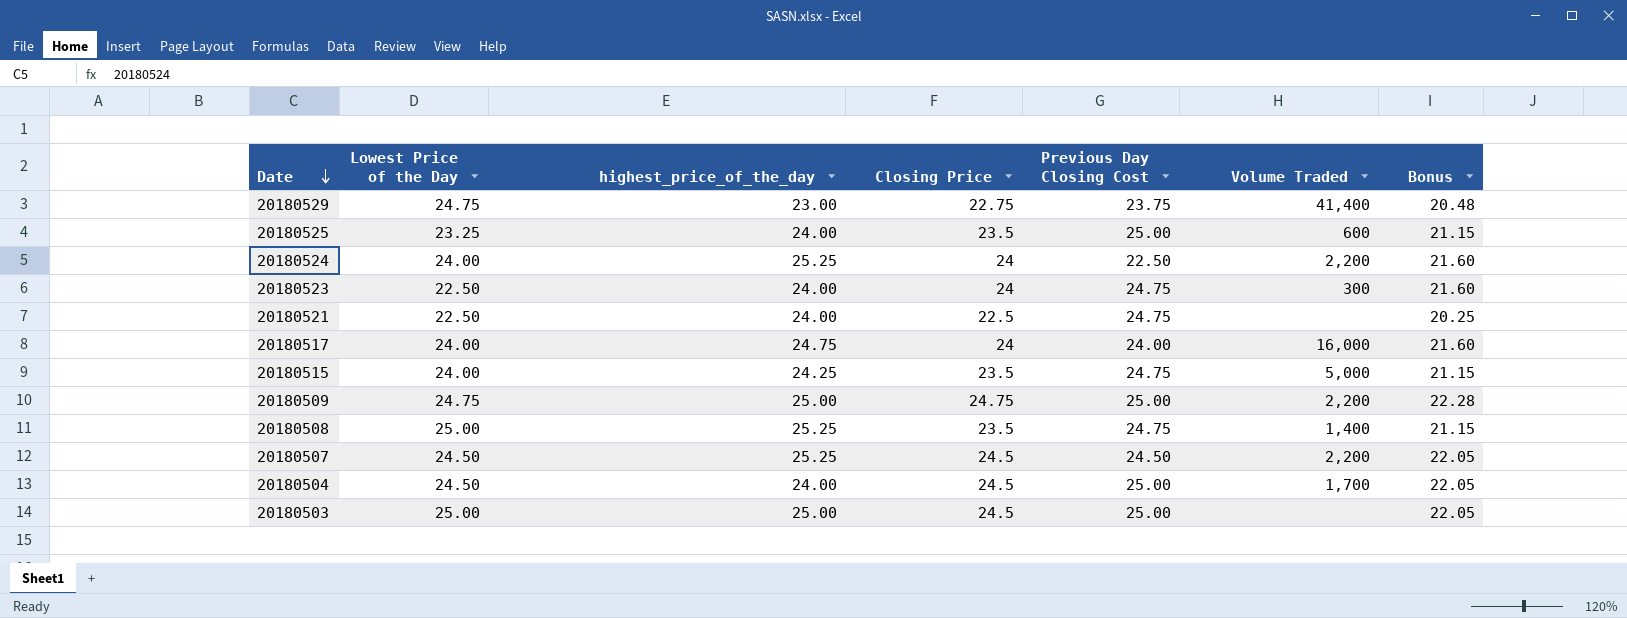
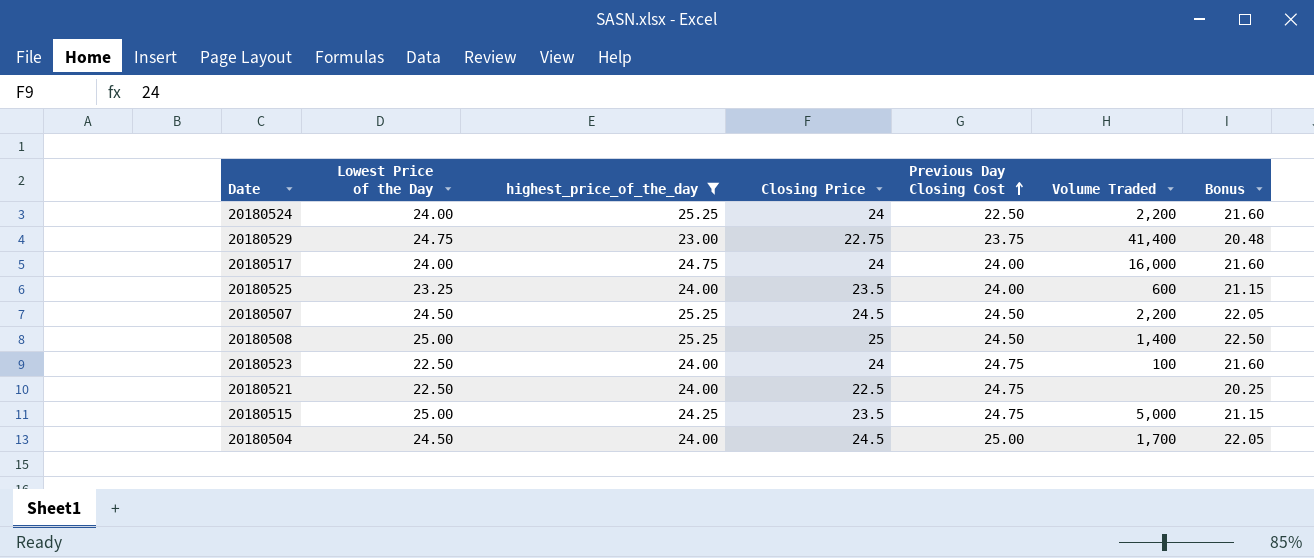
filter: none -> highest_price_of_the_day != 25.00
row order: Date descending -> Previous Day Closing Cost ascending
20180525 | Previous Day Closing Cost: 25.00 -> 24.00
20180508 | Closing Price: 23.5 -> 25
20180508 | Previous Day Closing Cost: 24.75 -> 24.50
20180508 | Bonus: 21.15 -> 22.50
20180523 | Volume Traded: 300 -> 100
20180515 | Lowest Price of the Day: 24.00 -> 25.00

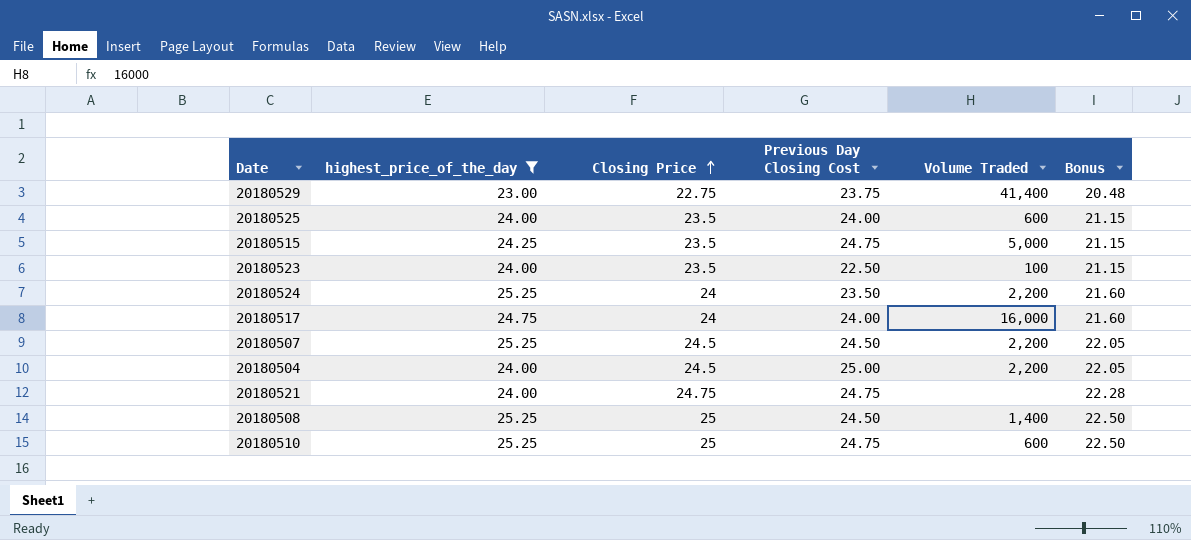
row order: Previous Day Closing Cost ascending -> Closing Price ascending
column Lowest Price of the Day | position: 2 -> none
20180523 | Closing Price: 24 -> 23.5
20180523 | Previous Day Closing Cost: 24.75 -> 22.50
20180523 | Bonus: 21.60 -> 21.15
20180524 | Previous Day Closing Cost: 22.50 -> 23.50
20180504 | Volume Traded: 1,700 -> 2,200
20180521 | Closing Price: 22.5 -> 24.75
20180521 | Bonus: 20.25 -> 22.28
row 20180510: none -> 25.25 | 25 | 24.75 | 600 | 22.50

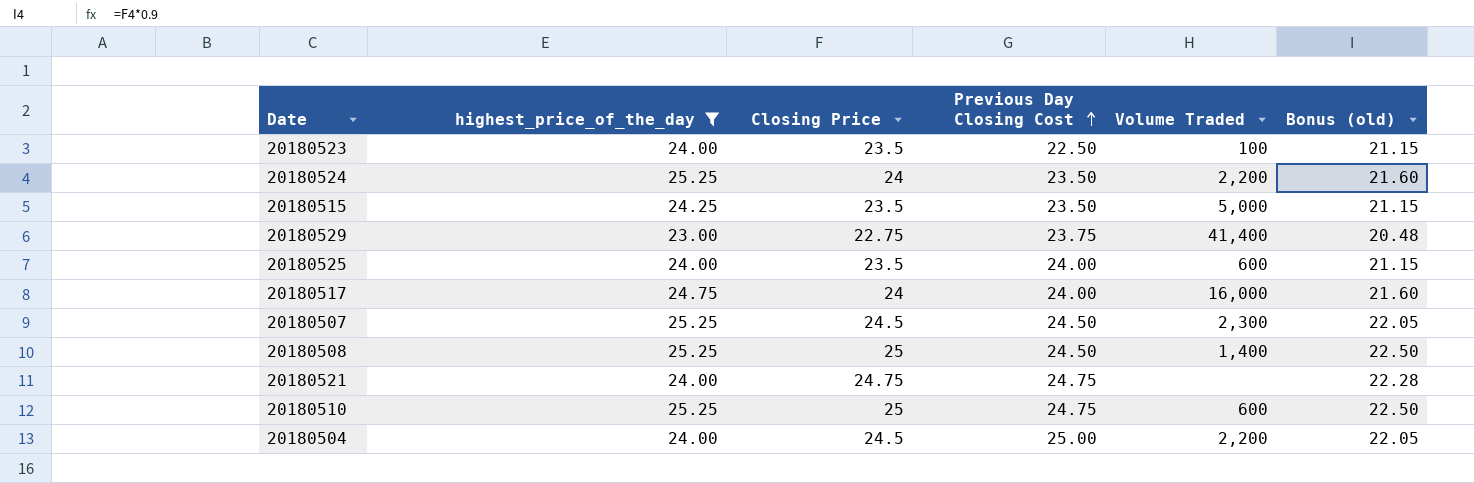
row order: Closing Price ascending -> Previous Day Closing Cost ascending
column name: Bonus -> Bonus (old)
20180515 | Previous Day Closing Cost: 24.75 -> 23.50
20180507 | Volume Traded: 2,200 -> 2,300

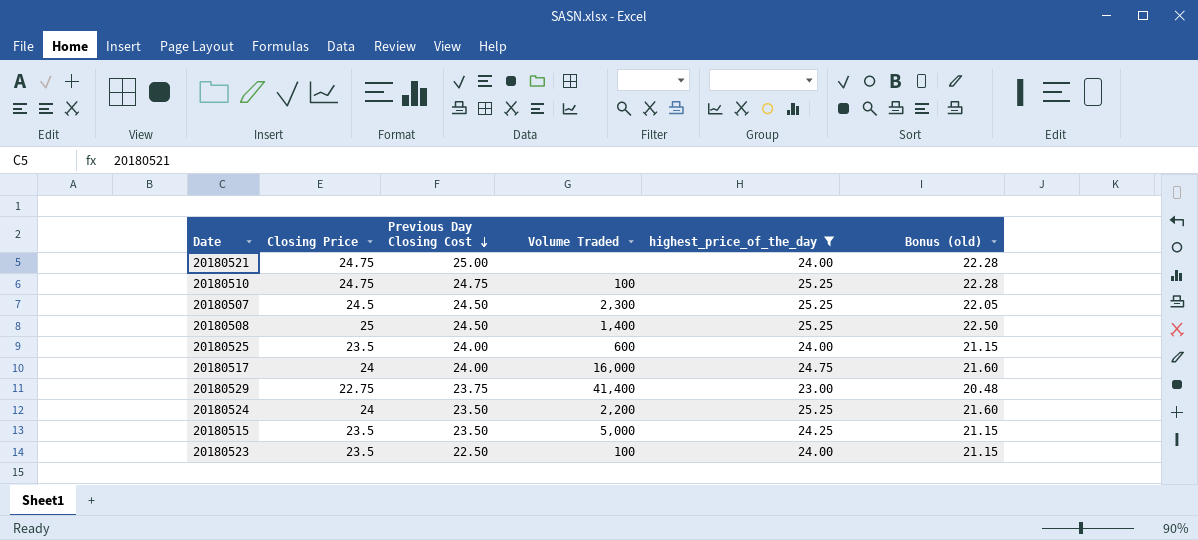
row order: Previous Day Closing Cost ascending -> Previous Day Closing Cost descending
column highest_price_of_the_day | position: 2 -> 5
row 20180504: 24.00 | 24.5 | 25.00 | 2,200 | 22.05 -> none
20180521 | Previous Day Closing Cost: 24.75 -> 25.00
20180510 | Closing Price: 25 -> 24.75
20180510 | Volume Traded: 600 -> 100
20180510 | Bonus (old): 22.50 -> 22.28

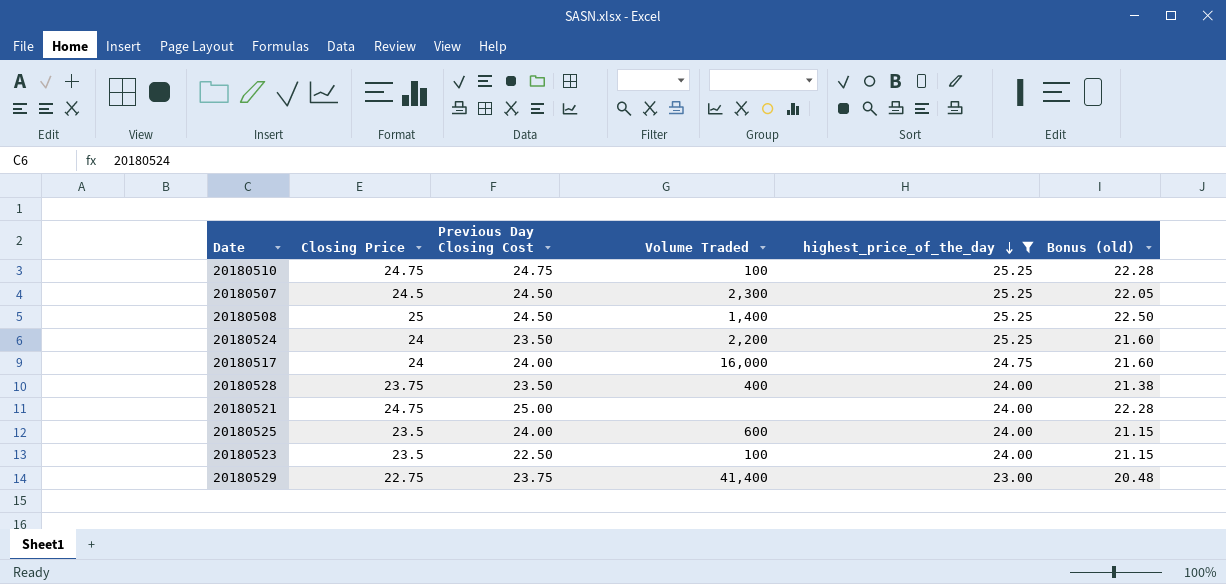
row order: Previous Day Closing Cost descending -> highest_price_of_the_day descending
row 20180515: 23.5 | 23.50 | 5,000 | 24.25 | 21.15 -> none
row 20180528: none -> 23.75 | 23.50 | 400 | 24.00 | 21.38

